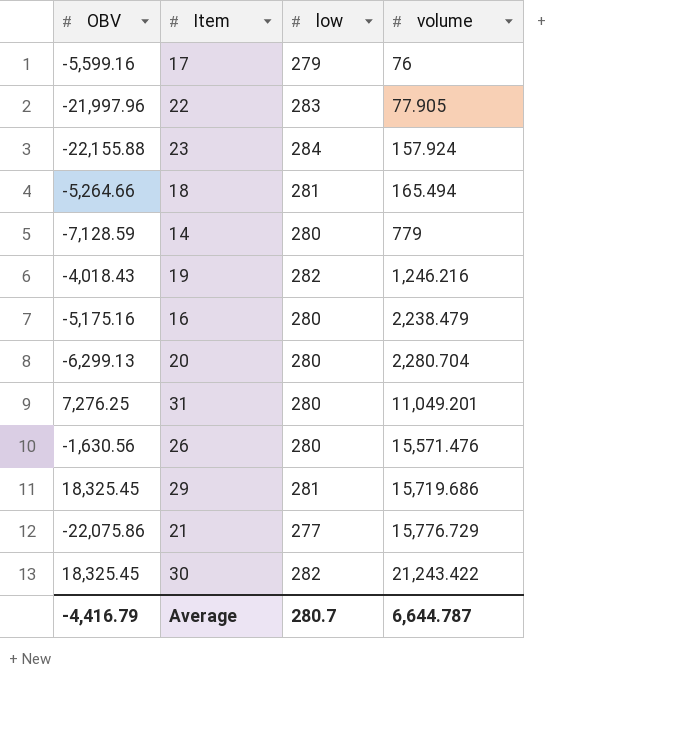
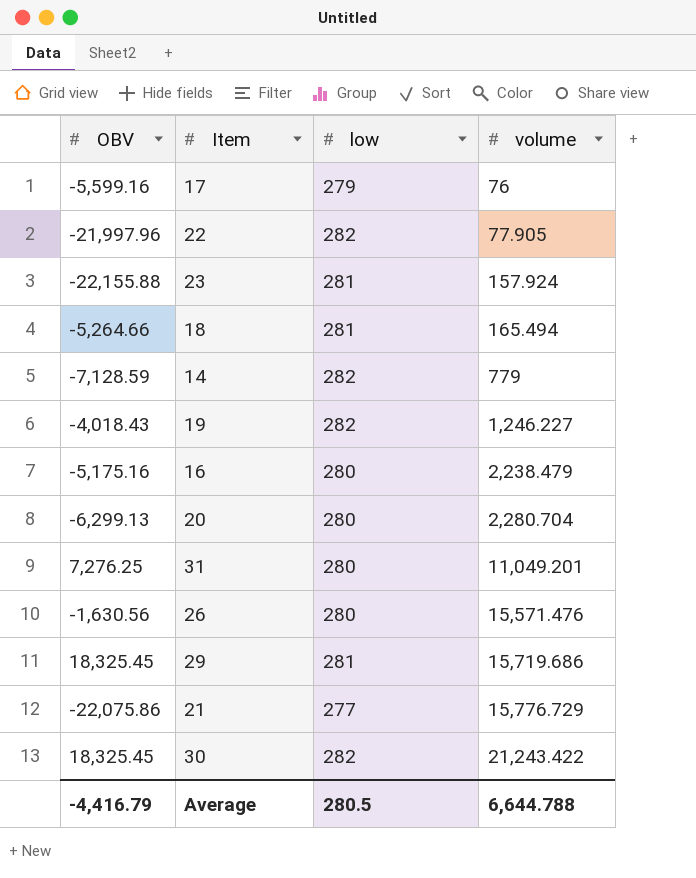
22 | low: 283 -> 282
23 | low: 284 -> 281
14 | low: 280 -> 282
19 | volume: 1,246.216 -> 1,246.227
Average | low: 280.7 -> 280.5
Average | volume: 6,644.787 -> 6,644.788

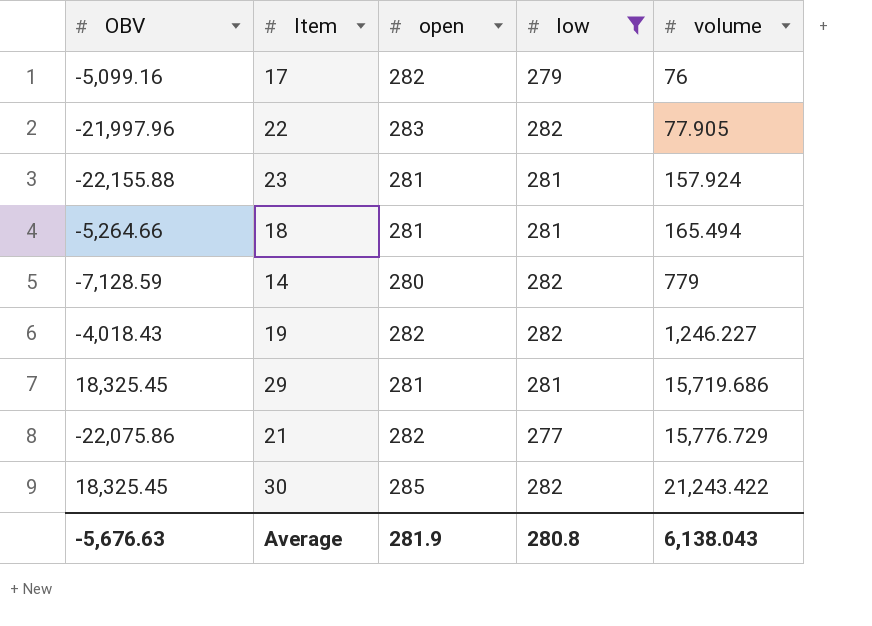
filter: none -> low != 280
column open | position: none -> 3
17 | OBV: -5,599.16 -> -5,099.16
Average | OBV: -4,416.79 -> -5,676.63
Average | low: 280.5 -> 280.8
Average | volume: 6,644.788 -> 6,138.043

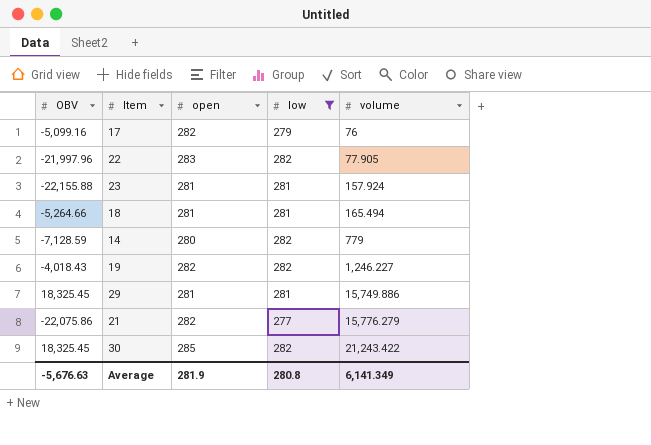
29 | volume: 15,719.686 -> 15,749.886
21 | volume: 15,776.729 -> 15,776.279
Average | volume: 6,138.043 -> 6,141.349

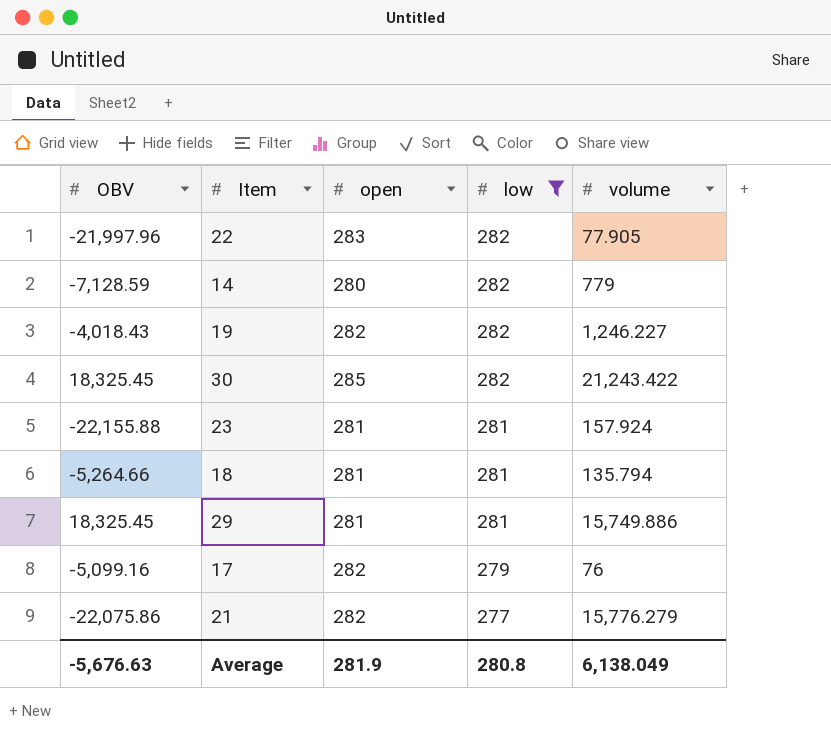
row order: volume ascending -> low descending
18 | volume: 165.494 -> 135.794
Average | volume: 6,141.349 -> 6,138.049

